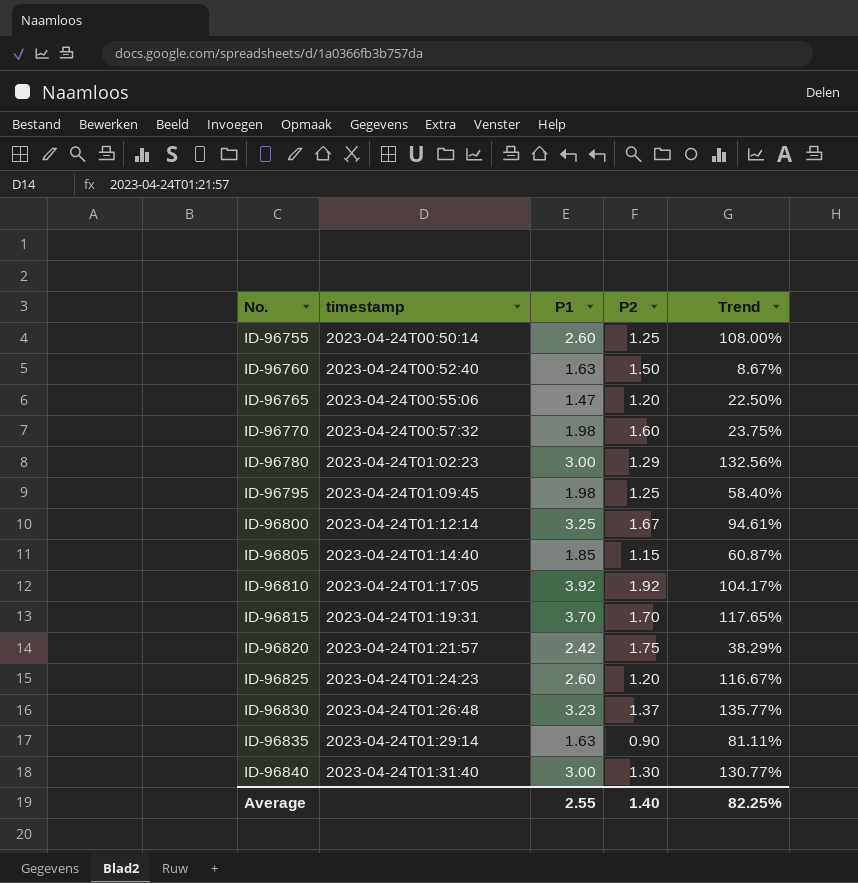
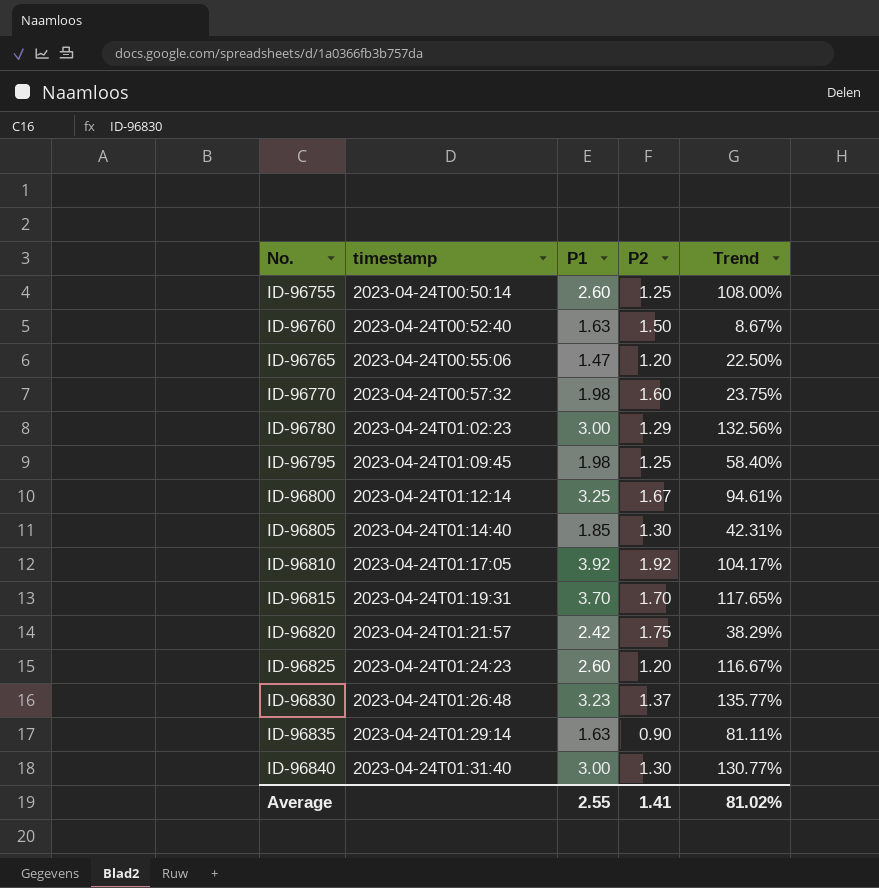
ID-96805 | P2: 1.15 -> 1.30
ID-96805 | Trend: 60.87% -> 42.31%
Average | P2: 1.40 -> 1.41
Average | Trend: 82.25% -> 81.02%

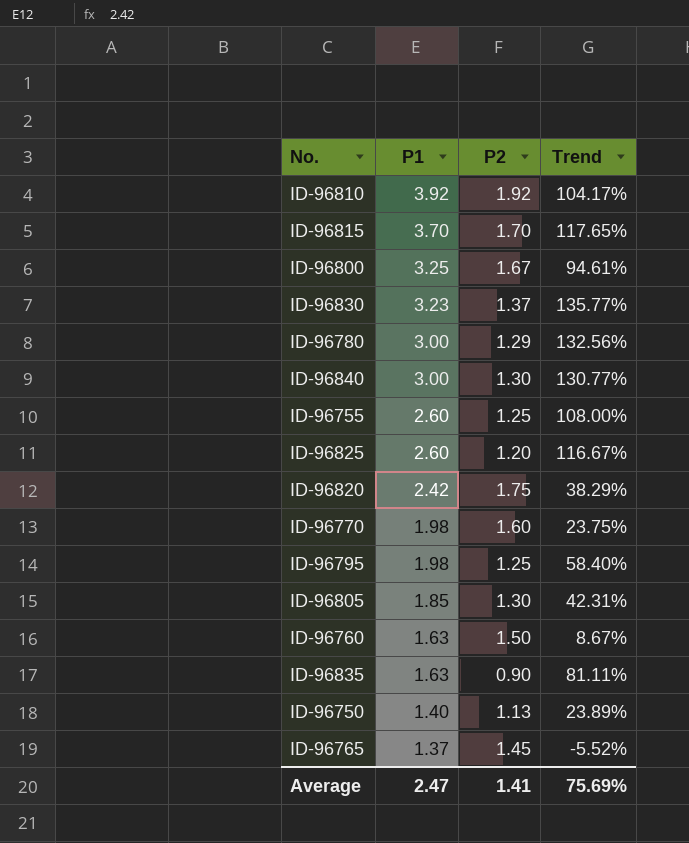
row order: No. ascending -> P1 descending
column timestamp | position: 2 -> none
row ID-96750: none -> 1.40 | 1.13 | 23.89%
ID-96765 | P1: 1.47 -> 1.37
ID-96765 | P2: 1.20 -> 1.45
ID-96765 | Trend: 22.50% -> -5.52%
Average | P1: 2.55 -> 2.47
Average | Trend: 81.02% -> 75.69%

